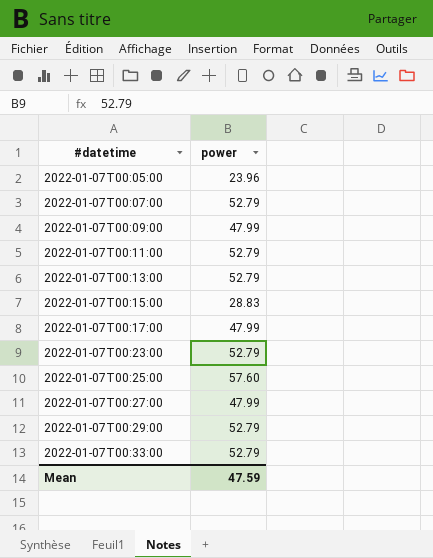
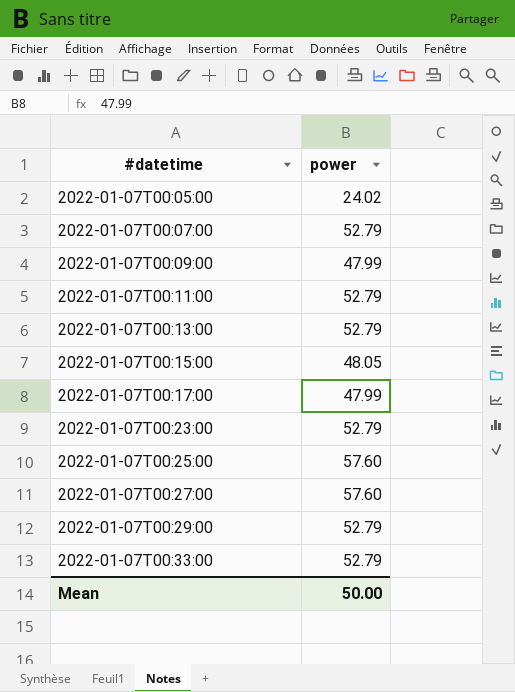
2022-01-07T00:05:00 | power: 23.96 -> 24.02
2022-01-07T00:15:00 | power: 28.83 -> 48.05
2022-01-07T00:27:00 | power: 47.99 -> 57.60
Mean | power: 47.59 -> 50.00

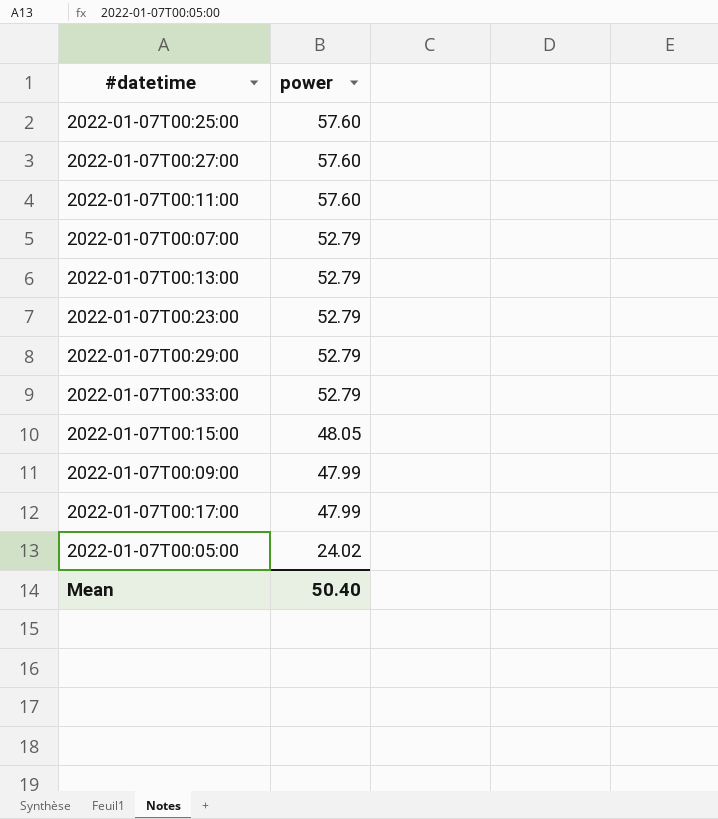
row order: #datetime ascending -> power descending
2022-01-07T00:11:00 | power: 52.79 -> 57.60
Mean | power: 50.00 -> 50.40

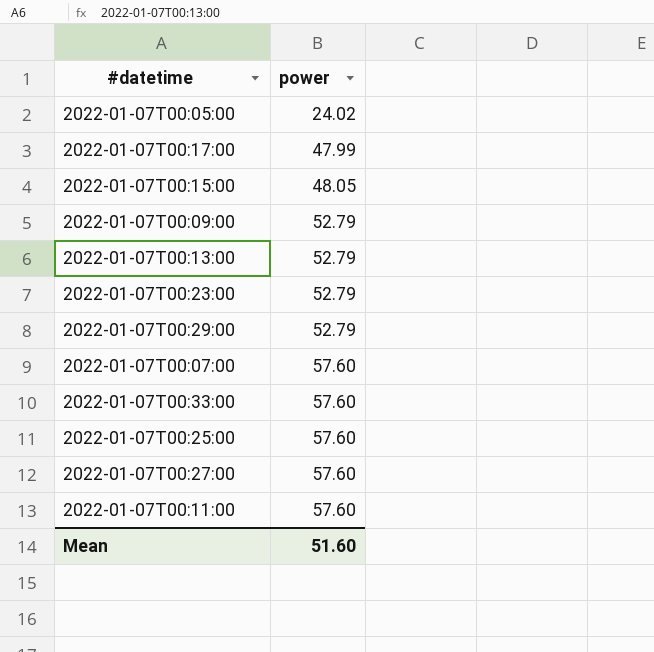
row order: power descending -> power ascending
2022-01-07T00:09:00 | power: 47.99 -> 52.79
2022-01-07T00:07:00 | power: 52.79 -> 57.60
2022-01-07T00:33:00 | power: 52.79 -> 57.60
Mean | power: 50.40 -> 51.60

